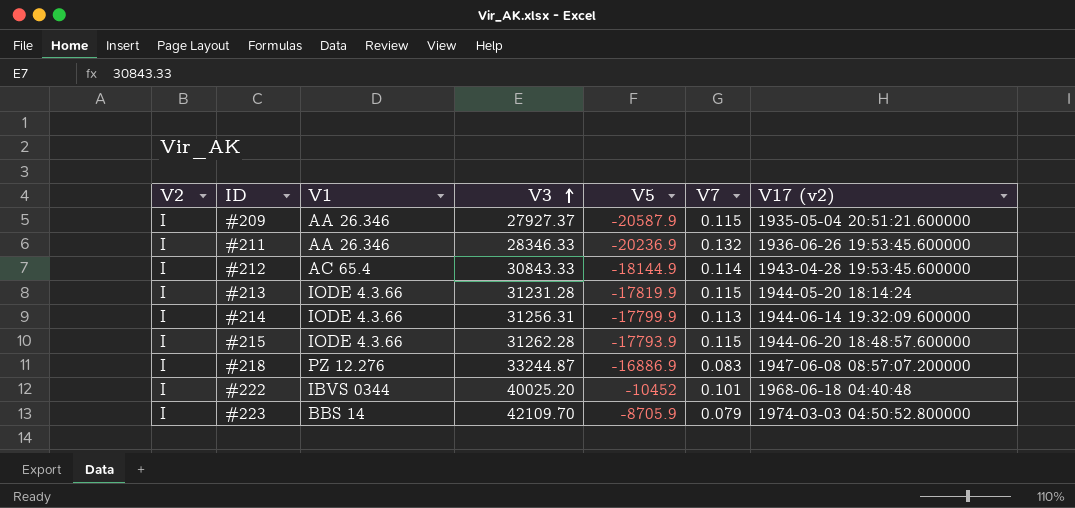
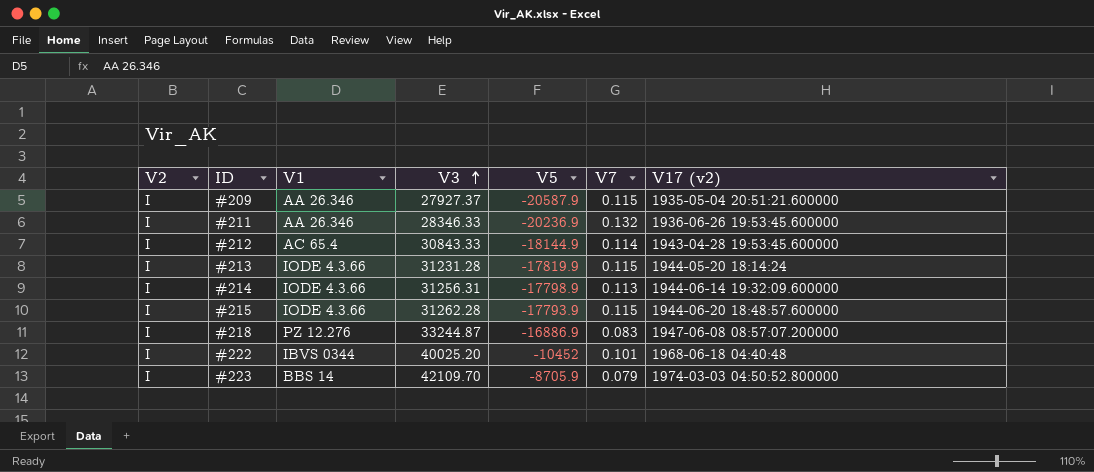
#214 | V5: -17799.9 -> -17798.9

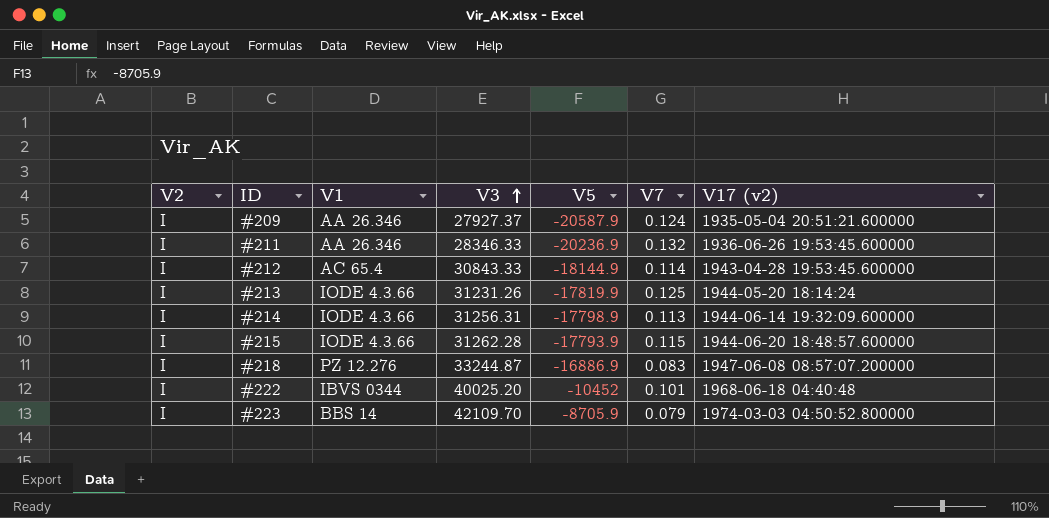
#209 | V7: 0.115 -> 0.124
#213 | V3: 31231.28 -> 31231.26
#213 | V7: 0.115 -> 0.125

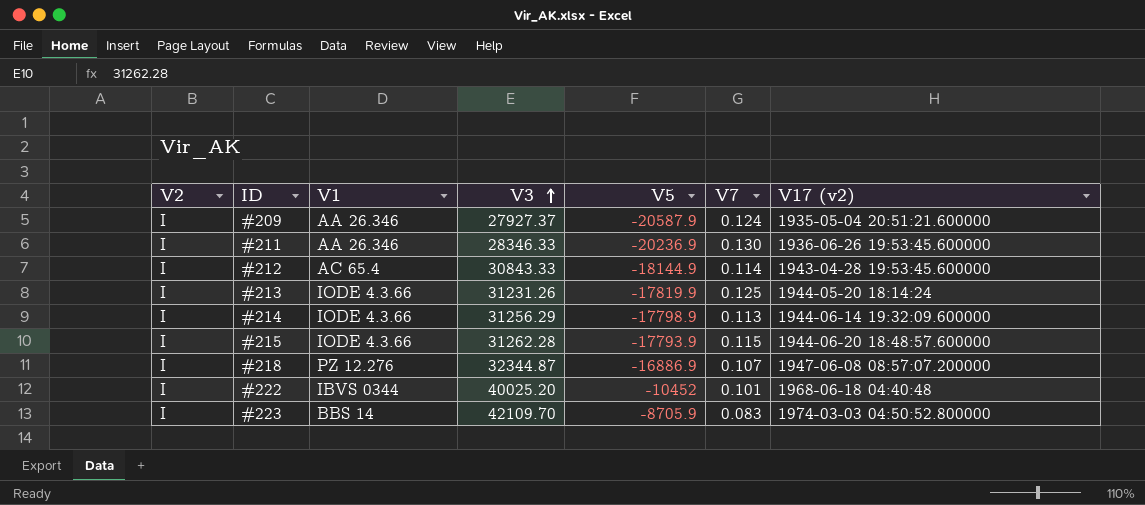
#211 | V7: 0.132 -> 0.130
#214 | V3: 31256.31 -> 31256.29
#218 | V3: 33244.87 -> 32344.87
#218 | V7: 0.083 -> 0.107
#223 | V7: 0.079 -> 0.083

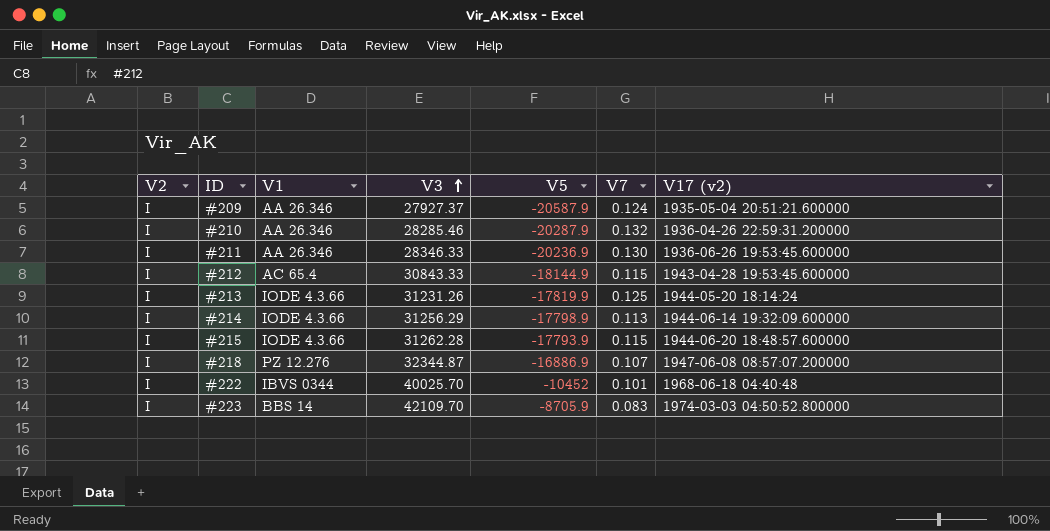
row #210: none -> I | AA 26.346 | 28285.46 | -20287.9 | 0.132 | 1936-04-26 22:59:31.200000
#212 | V7: 0.114 -> 0.115
#222 | V3: 40025.20 -> 40025.70

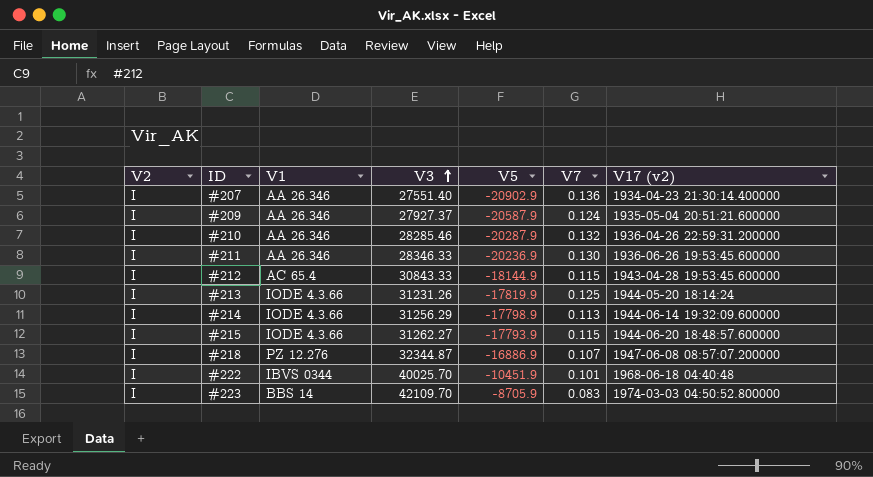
row #207: none -> I | AA 26.346 | 27551.40 | -20902.9 | 0.136 | 1934-04-23 21:30:14.400000
#215 | V3: 31262.28 -> 31262.27
#222 | V5: -10452 -> -10451.9

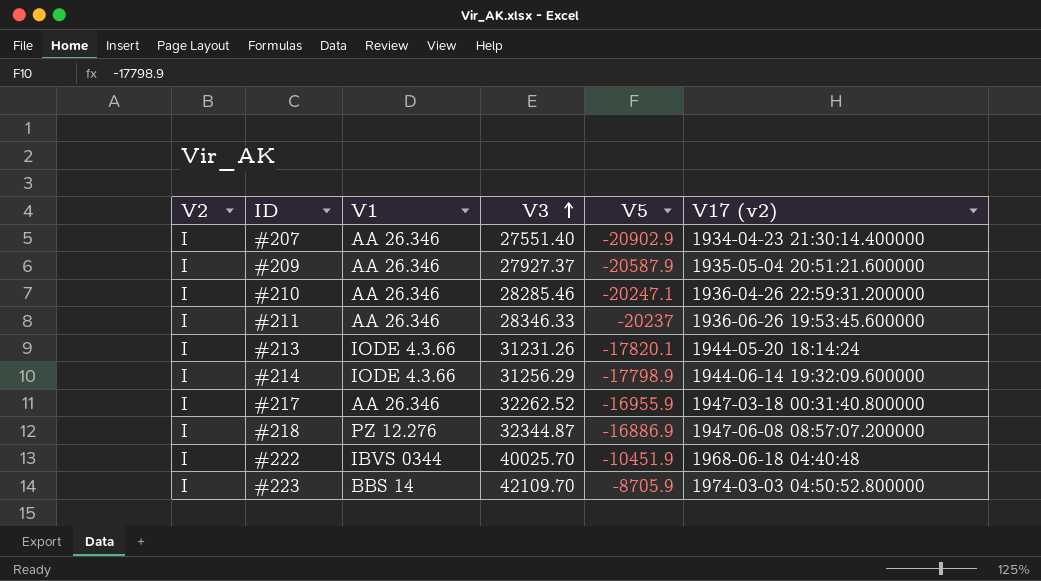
column V7 | position: 6 -> none
row #212: I | AC 65.4 | 30843.33 | -18144.9 | 0.115 | 1943-04-28 19:53:45.600000 -> none
row #215: I | IODE 4.3.66 | 31262.27 | -17793.9 | 0.115 | 1944-06-20 18:48:57.600000 -> none
#210 | V5: -20287.9 -> -20247.1
#211 | V5: -20236.9 -> -20237
#213 | V5: -17819.9 -> -17820.1
row #217: none -> I | AA 26.346 | 32262.52 | -16955.9 | 1947-03-18 00:31:40.800000

